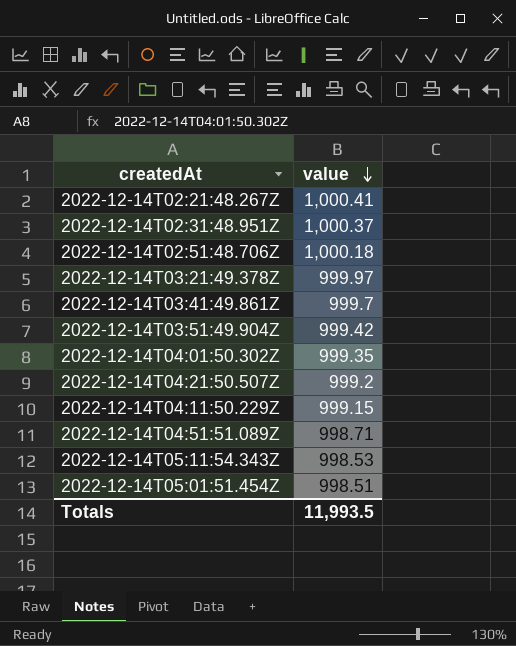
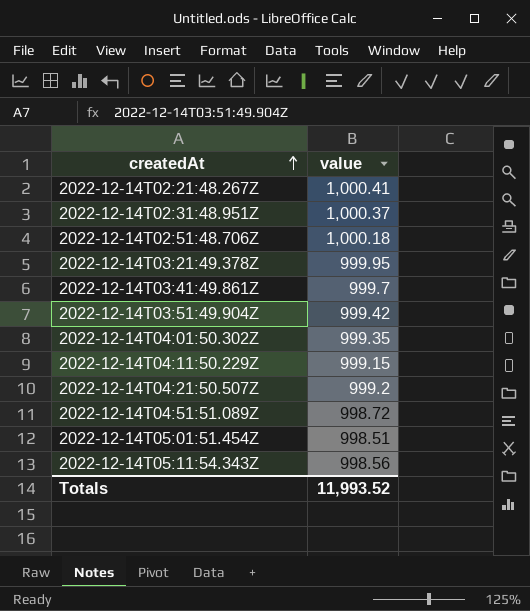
row order: value descending -> createdAt ascending
2022-12-14T03:21:49.378Z | value: 999.97 -> 999.95
2022-12-14T04:51:51.089Z | value: 998.71 -> 998.72
2022-12-14T05:11:54.343Z | value: 998.53 -> 998.56
Totals | value: 11,993.5 -> 11,993.52

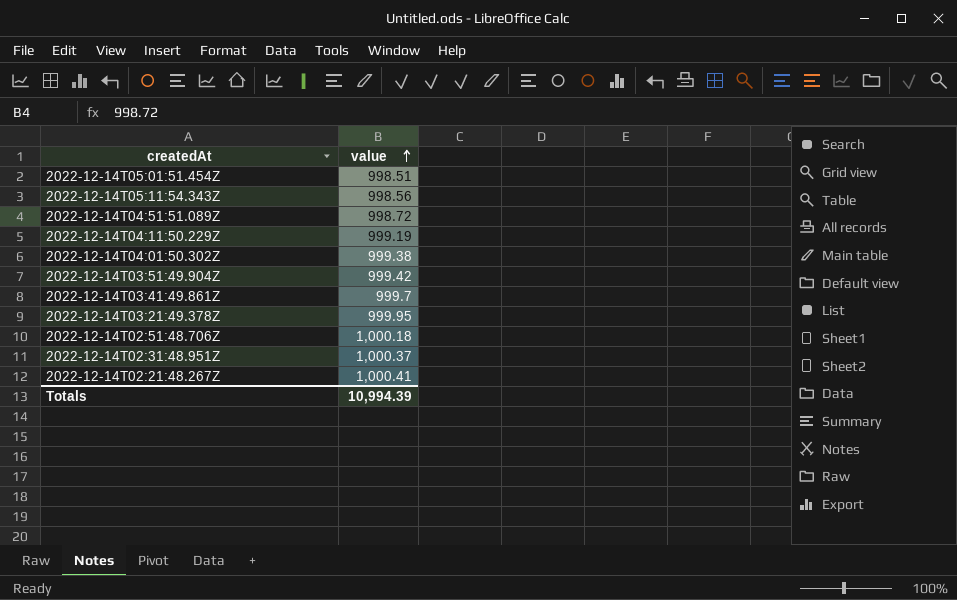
row order: createdAt ascending -> value ascending
row 2022-12-14T04:21:50.507Z: 999.2 -> none
2022-12-14T04:11:50.229Z | value: 999.15 -> 999.19
2022-12-14T04:01:50.302Z | value: 999.35 -> 999.38
Totals | value: 11,993.52 -> 10,994.39

